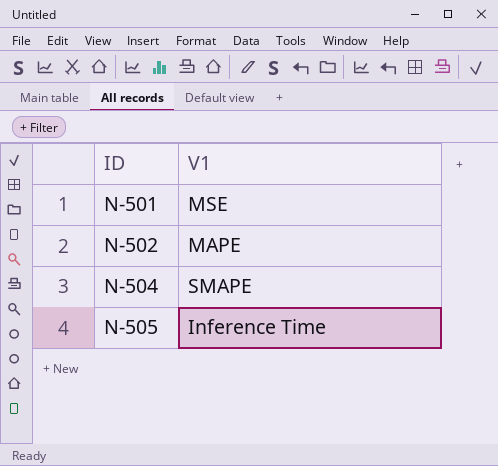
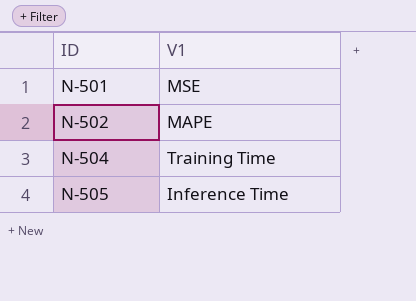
N-504 | V1: SMAPE -> Training Time

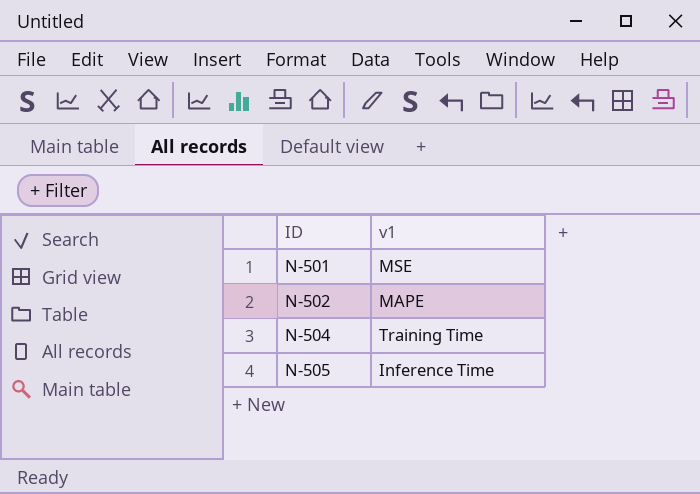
column name: V1 -> v1

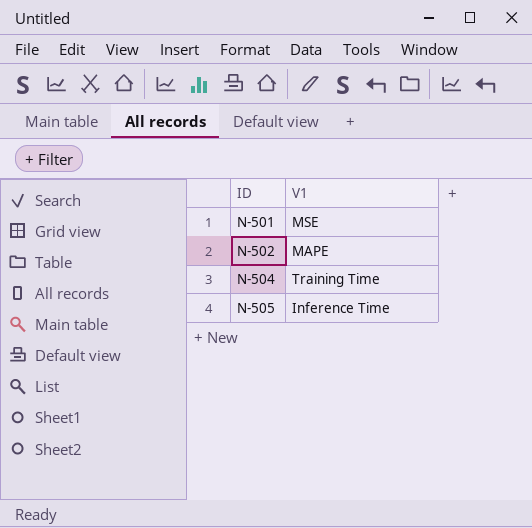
column name: v1 -> V1

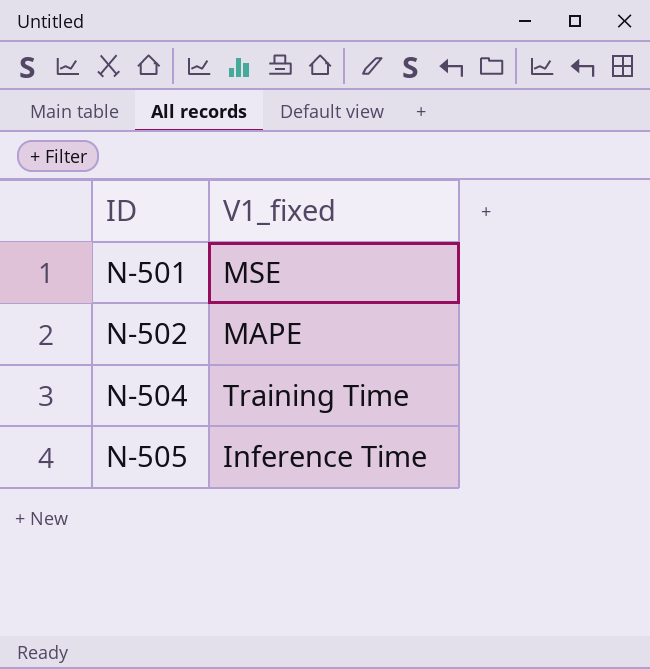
column name: V1 -> V1_fixed

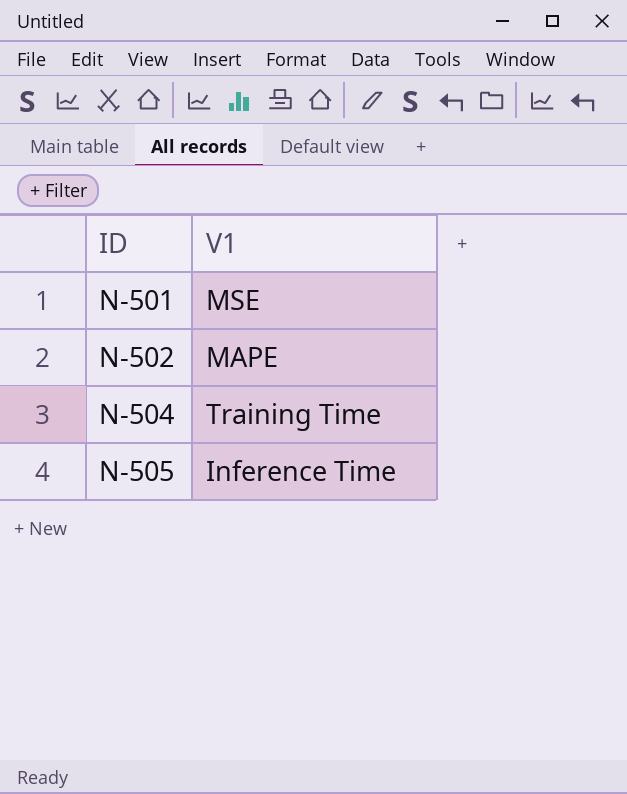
column name: V1_fixed -> V1

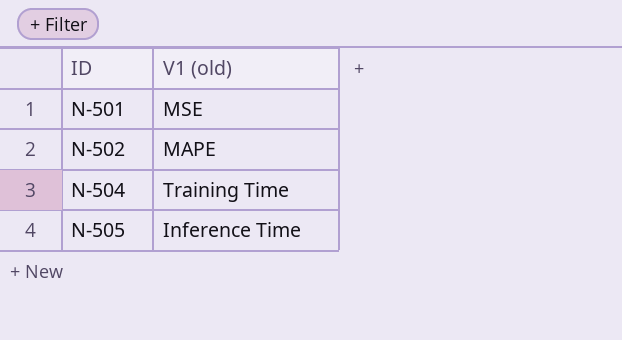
column name: V1 -> V1 (old)

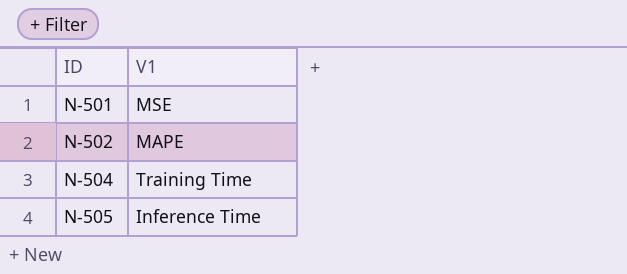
column name: V1 (old) -> V1

